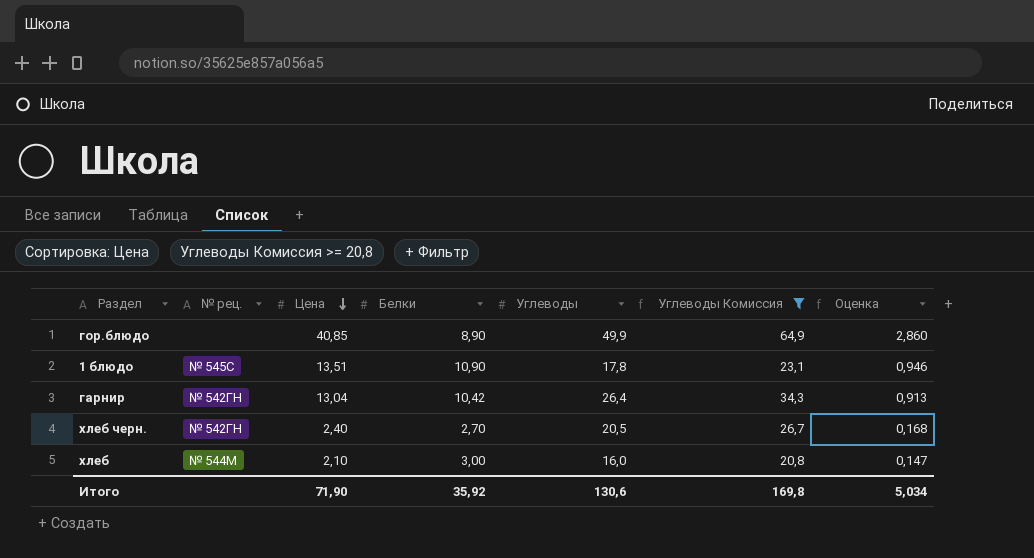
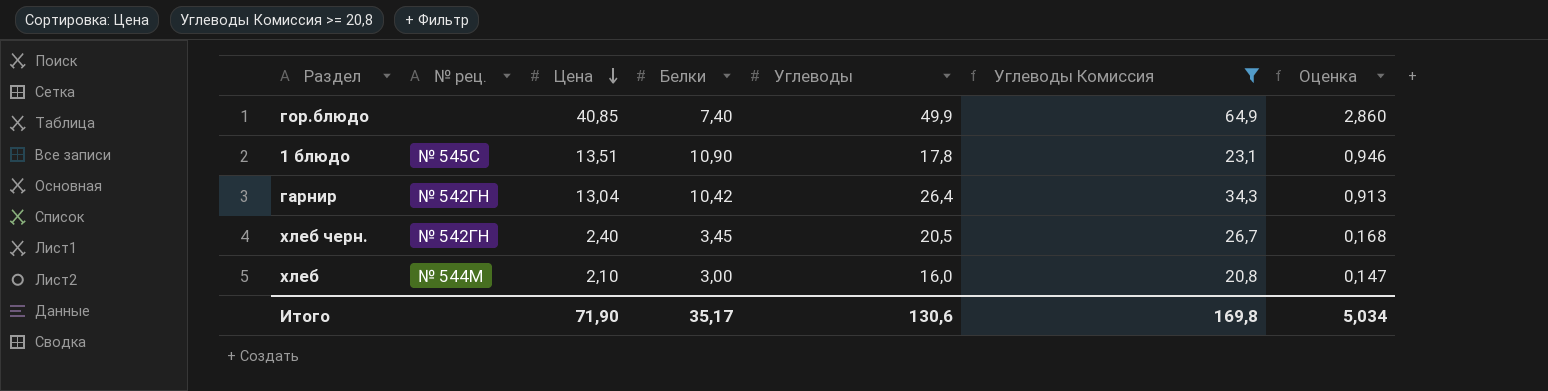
гор.блюдо | Белки: 8,90 -> 7,40
хлеб черн. | Белки: 2,70 -> 3,45
Итого | Белки: 35,92 -> 35,17

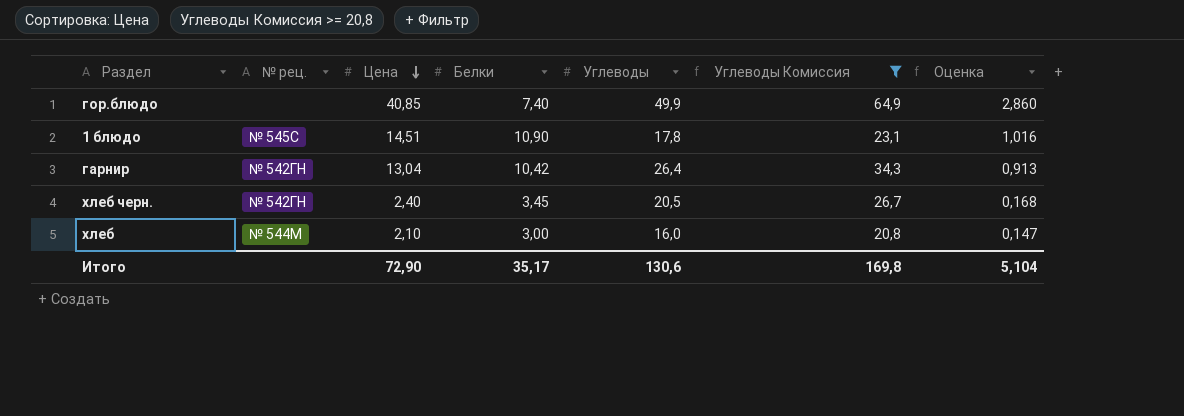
1 блюдо | Цена: 13,51 -> 14,51
1 блюдо | Оценка: 0,946 -> 1,016
Итого | Цена: 71,90 -> 72,90
Итого | Оценка: 5,034 -> 5,104

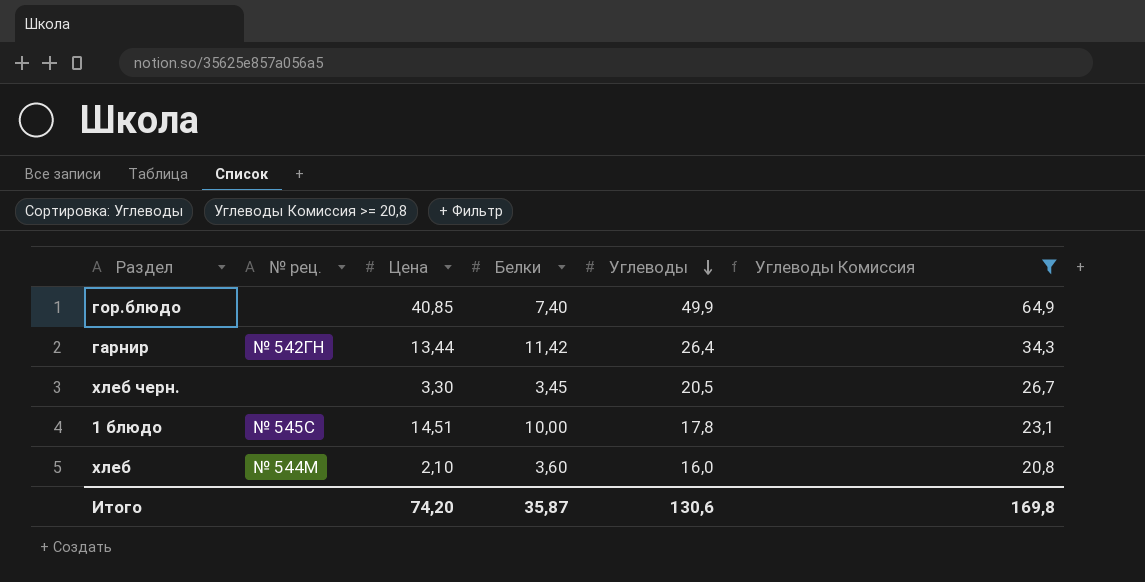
row order: Цена descending -> Углеводы descending
column Оценка | formula: [Цена] * 0,07 -> none
гарнир | Цена: 13,04 -> 13,44
гарнир | Белки: 10,42 -> 11,42
хлеб черн. | № рец.: № 542ГН -> none
хлеб черн. | Цена: 2,40 -> 3,30
1 блюдо | Белки: 10,90 -> 10,00
хлеб | Белки: 3,00 -> 3,60
Итого | Цена: 72,90 -> 74,20
Итого | Белки: 35,17 -> 35,87

